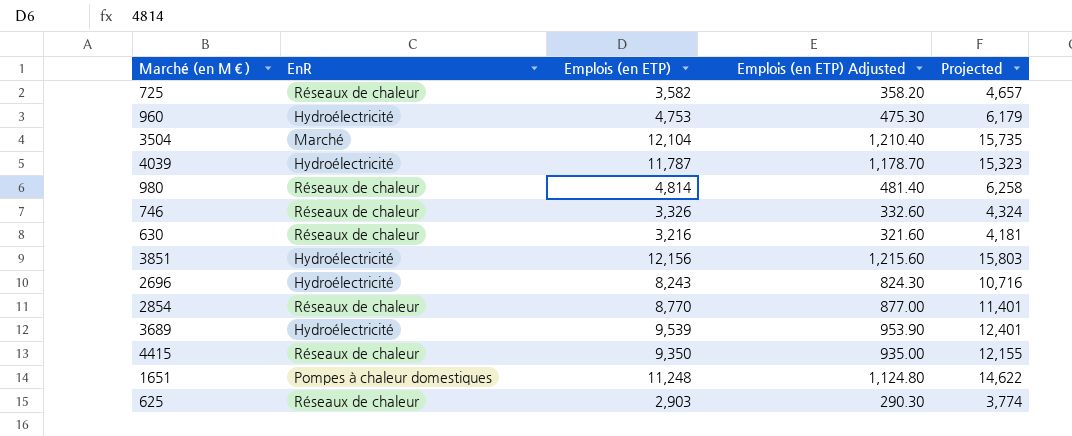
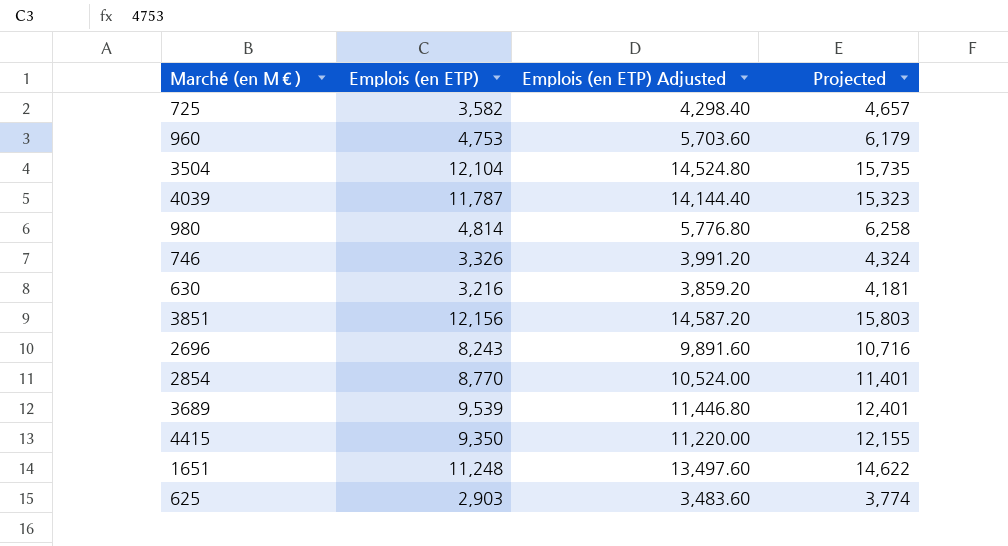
column EnR | position: 2 -> none
column Emplois (en ETP) Adjusted | formula: [Emplois (en ETP)] * 0.1 -> [Emplois (en ETP)] * 1.2

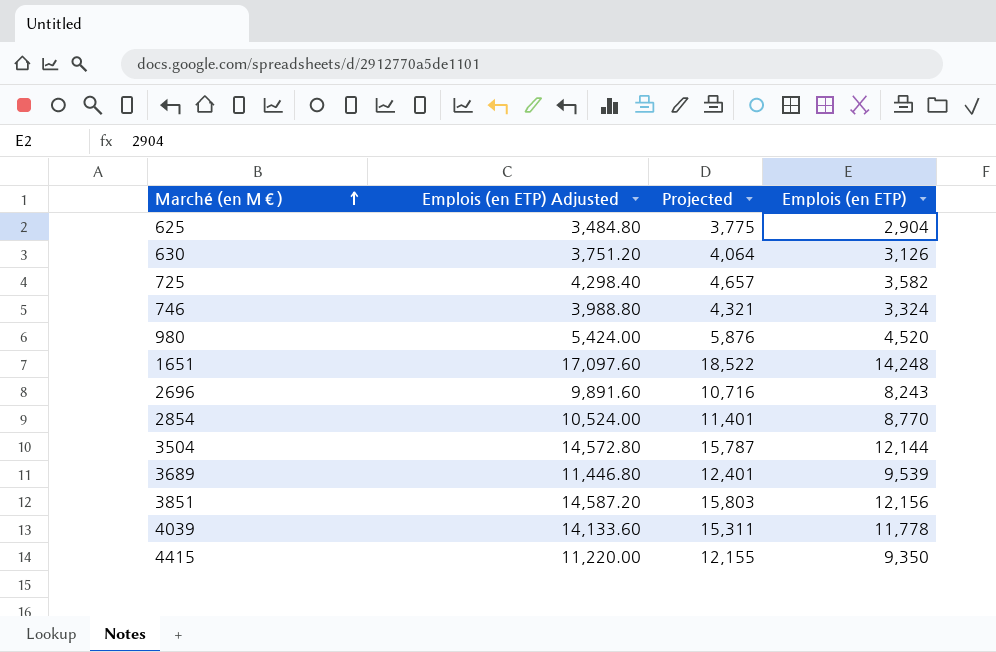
row order: none -> Marché (en M€) ascending
column Emplois (en ETP) | position: 2 -> 4
row 960: 4,753 | 5,703.60 | 6,179 -> none
625 | Emplois (en ETP) Adjusted: 3,483.60 -> 3,484.80
625 | Projected: 3,774 -> 3,775
625 | Emplois (en ETP): 2,903 -> 2,904
630 | Emplois (en ETP) Adjusted: 3,859.20 -> 3,751.20
630 | Projected: 4,181 -> 4,064
630 | Emplois (en ETP): 3,216 -> 3,126
746 | Emplois (en ETP) Adjusted: 3,991.20 -> 3,988.80
746 | Projected: 4,324 -> 4,321
746 | Emplois (en ETP): 3,326 -> 3,324
980 | Emplois (en ETP) Adjusted: 5,776.80 -> 5,424.00
980 | Projected: 6,258 -> 5,876
980 | Emplois (en ETP): 4,814 -> 4,520
1651 | Emplois (en ETP) Adjusted: 13,497.60 -> 17,097.60
1651 | Projected: 14,622 -> 18,522
1651 | Emplois (en ETP): 11,248 -> 14,248
3504 | Emplois (en ETP) Adjusted: 14,524.80 -> 14,572.80
3504 | Projected: 15,735 -> 15,787
3504 | Emplois (en ETP): 12,104 -> 12,144
4039 | Emplois (en ETP) Adjusted: 14,144.40 -> 14,133.60
4039 | Projected: 15,323 -> 15,311
4039 | Emplois (en ETP): 11,787 -> 11,778

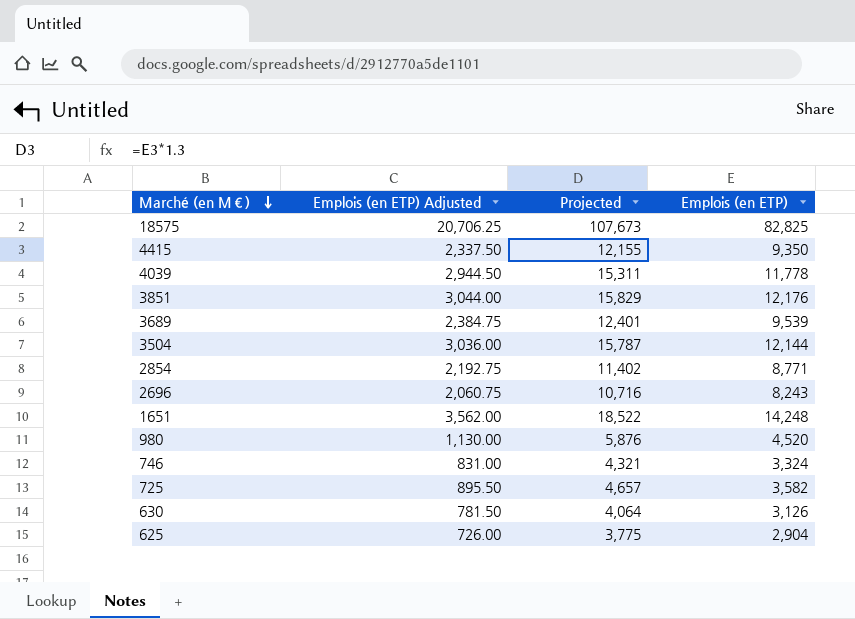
row order: Marché (en M€) ascending -> Marché (en M€) descending
column Emplois (en ETP) Adjusted | formula: [Emplois (en ETP)] * 1.2 -> [Emplois (en ETP)] * 0.25
row 18575: none -> 20,706.25 | 107,673 | 82,825
3851 | Projected: 15,803 -> 15,829
3851 | Emplois (en ETP): 12,156 -> 12,176
2854 | Projected: 11,401 -> 11,402
2854 | Emplois (en ETP): 8,770 -> 8,771

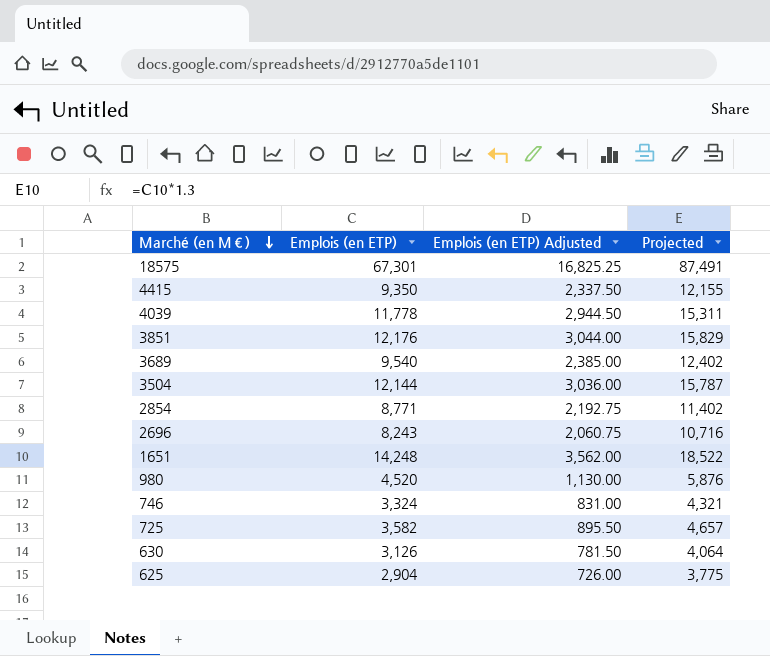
column Emplois (en ETP) | position: 4 -> 2
18575 | Emplois (en ETP): 82,825 -> 67,301
18575 | Emplois (en ETP) Adjusted: 20,706.25 -> 16,825.25
18575 | Projected: 107,673 -> 87,491
3689 | Emplois (en ETP): 9,539 -> 9,540
3689 | Emplois (en ETP) Adjusted: 2,384.75 -> 2,385.00
3689 | Projected: 12,401 -> 12,402

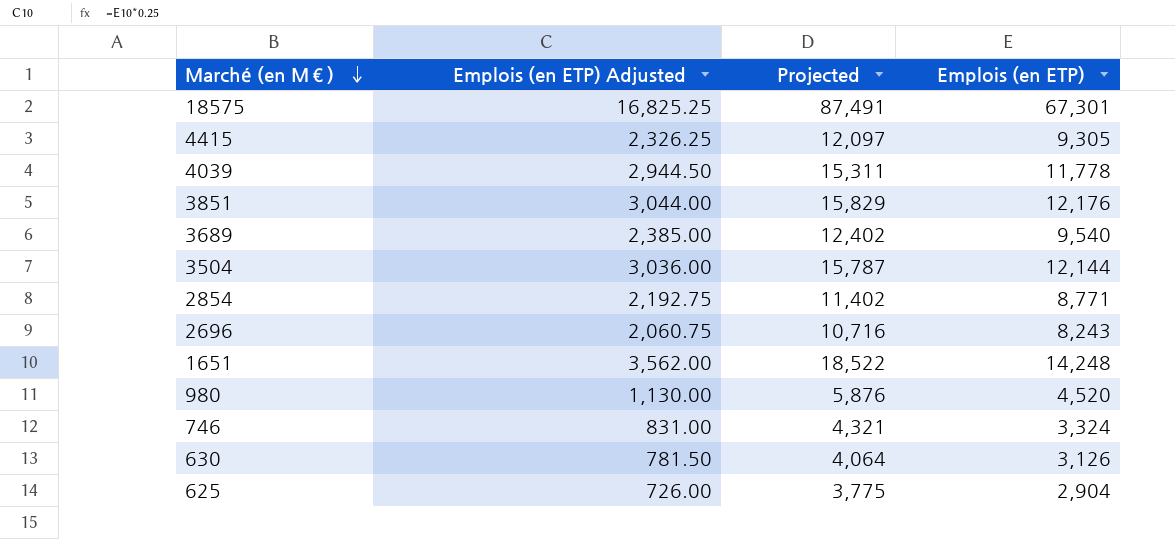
column Emplois (en ETP) | position: 2 -> 4
row 725: 3,582 | 895.50 | 4,657 -> none
4415 | Emplois (en ETP) Adjusted: 2,337.50 -> 2,326.25
4415 | Projected: 12,155 -> 12,097
4415 | Emplois (en ETP): 9,350 -> 9,305

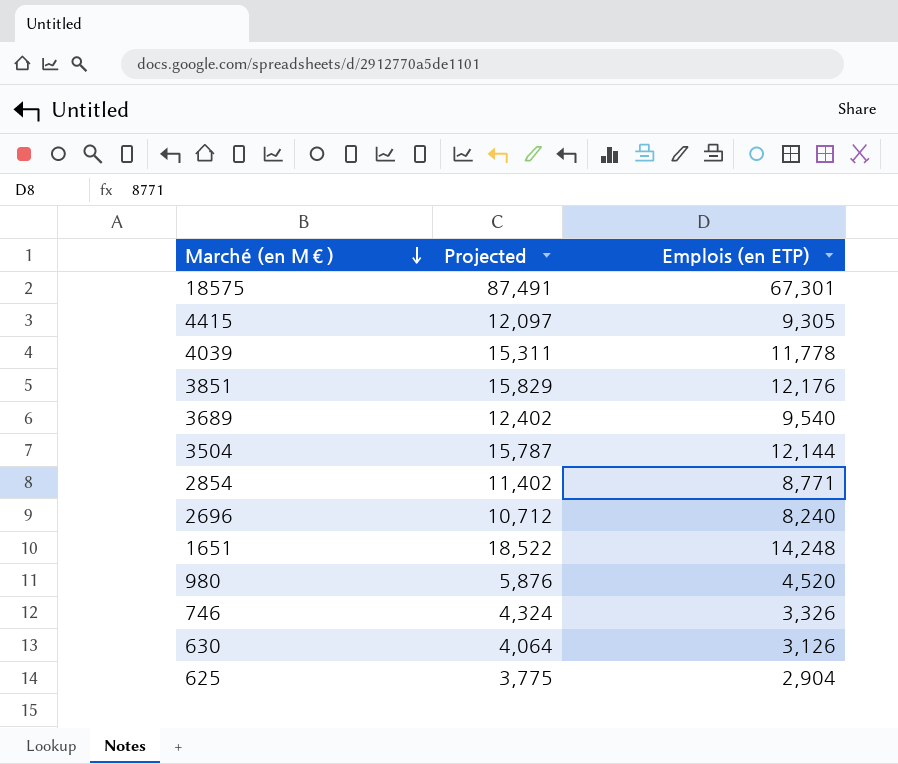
column Emplois (en ETP) Adjusted | formula: [Emplois (en ETP)] * 0.25 -> none
2696 | Projected: 10,716 -> 10,712
2696 | Emplois (en ETP): 8,243 -> 8,240
746 | Projected: 4,321 -> 4,324
746 | Emplois (en ETP): 3,324 -> 3,326

